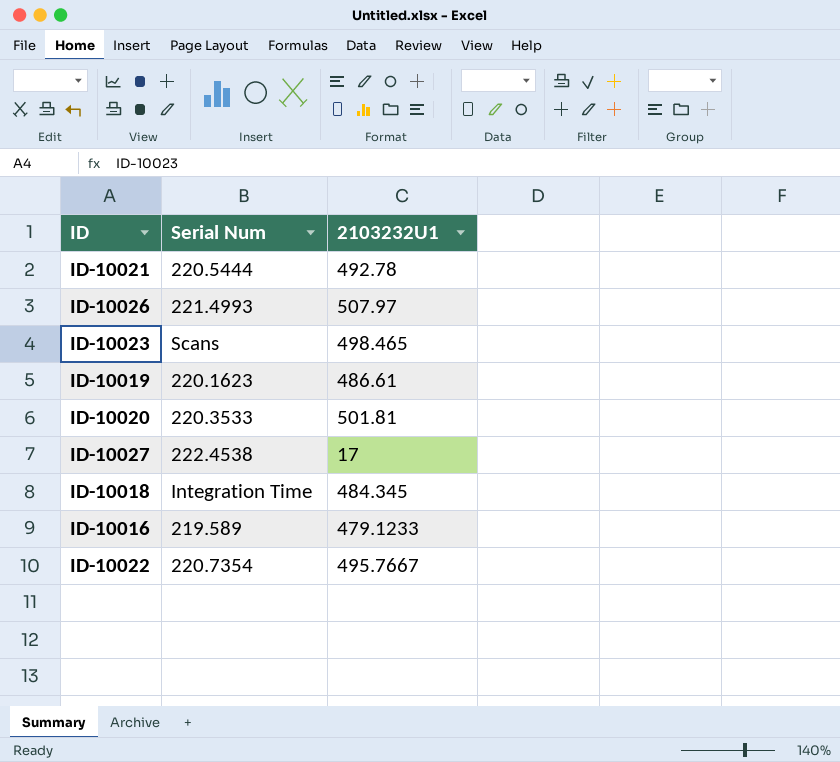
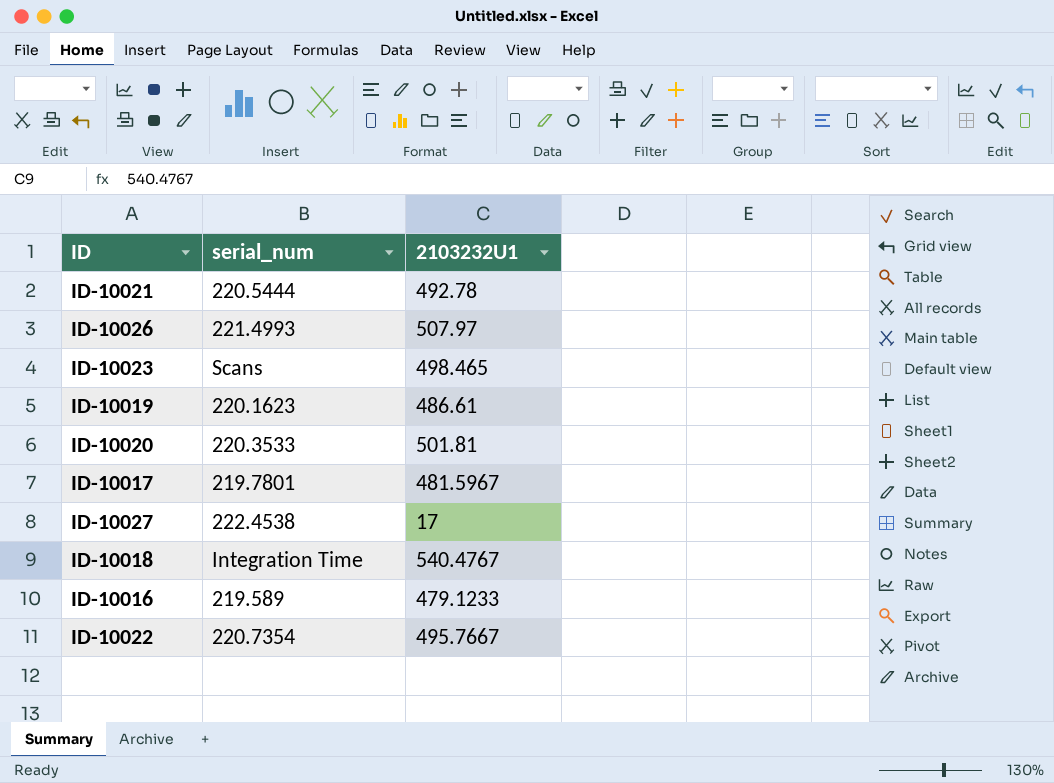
column name: Serial Num -> serial_num
row ID-10017: none -> 219.7801 | 481.5967
ID-10018 | 2103232U1: 484.345 -> 540.4767

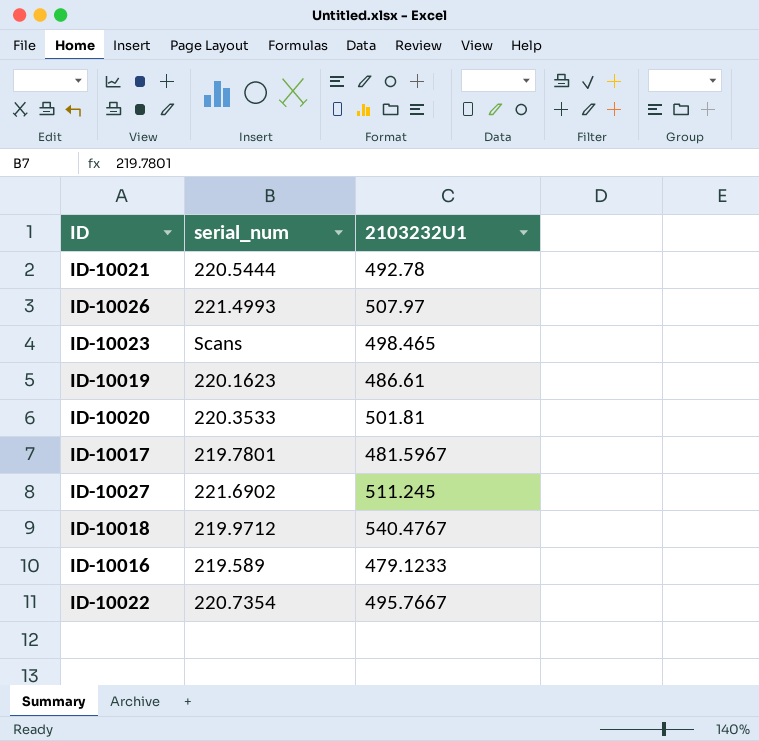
ID-10027 | serial_num: 222.4538 -> 221.6902
ID-10027 | 2103232U1: 17 -> 511.245
ID-10018 | serial_num: Integration Time -> 219.9712

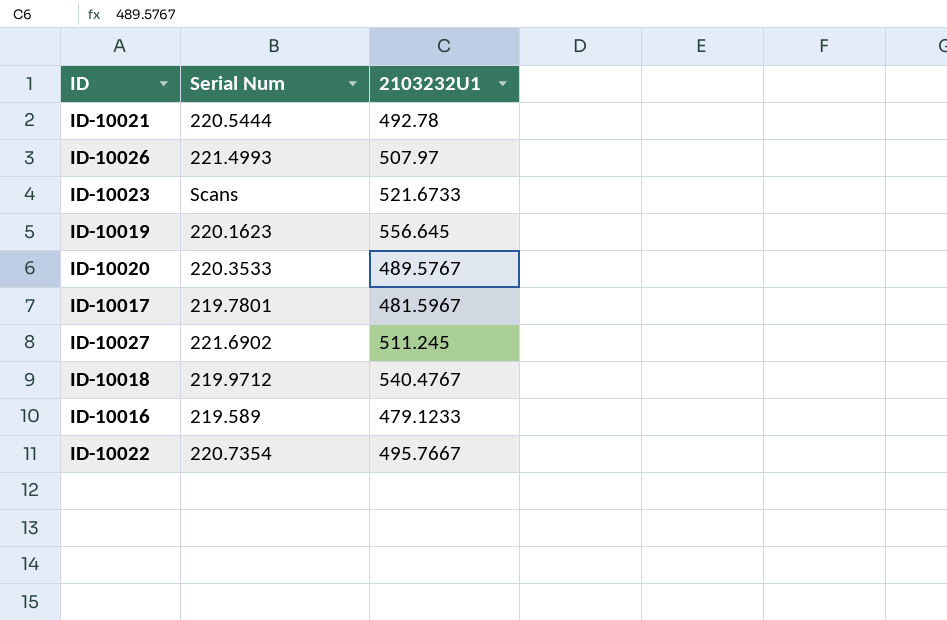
column name: serial_num -> Serial Num
ID-10023 | 2103232U1: 498.465 -> 521.6733
ID-10019 | 2103232U1: 486.61 -> 556.645
ID-10020 | 2103232U1: 501.81 -> 489.5767

